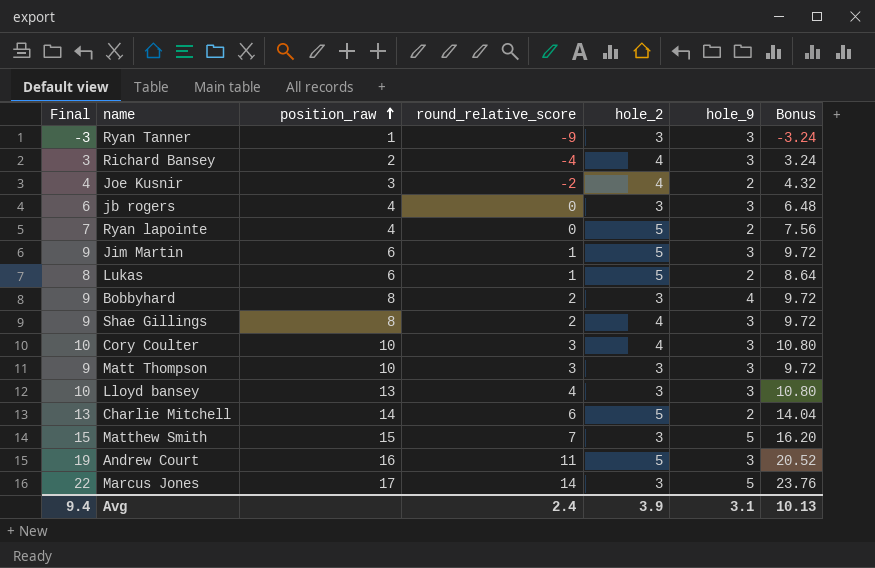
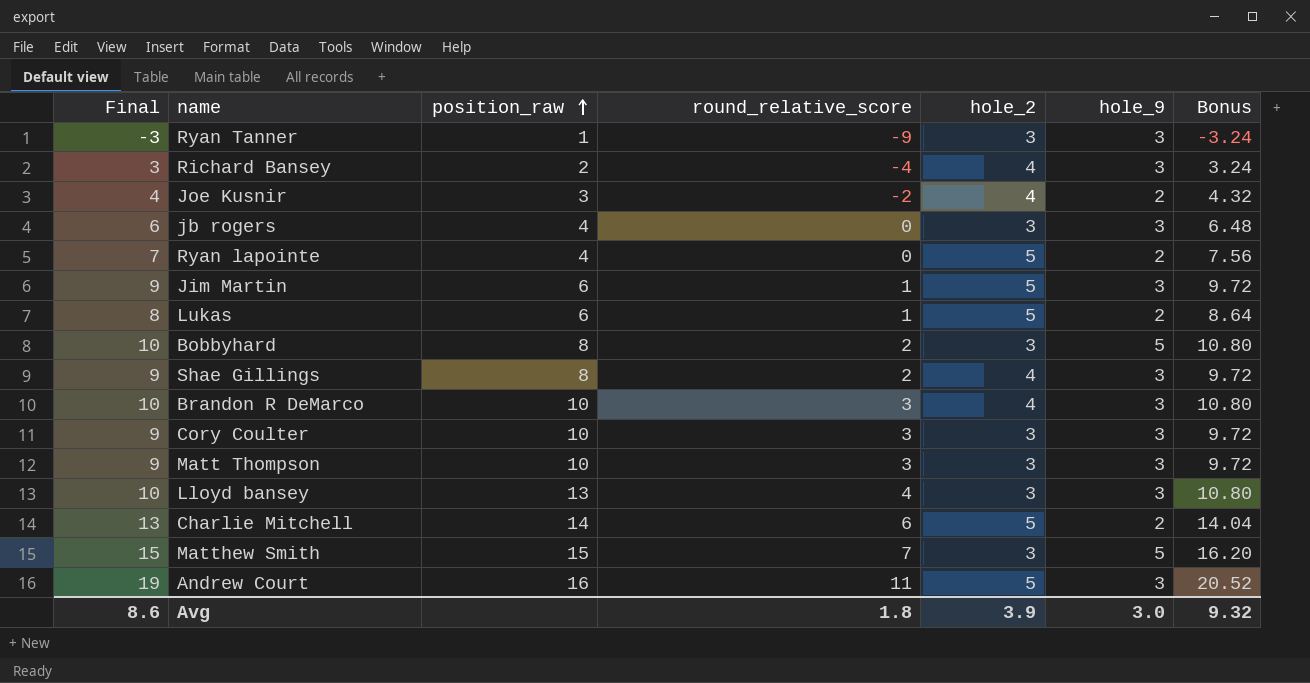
row Marcus Jones: 22 | 17 | 14 | 3 | 5 | 23.76 -> none
Bobbyhard | Final: 9 -> 10
Bobbyhard | hole_9: 4 -> 5
Bobbyhard | Bonus: 9.72 -> 10.80
row Brandon R DeMarco: none -> 10 | 10 | 3 | 4 | 3 | 10.80
Cory Coulter | Final: 10 -> 9
Cory Coulter | hole_2: 4 -> 3
Cory Coulter | Bonus: 10.80 -> 9.72
Avg | Final: 9.4 -> 8.6
Avg | round_relative_score: 2.4 -> 1.8
Avg | hole_9: 3.1 -> 3.0
Avg | Bonus: 10.13 -> 9.32

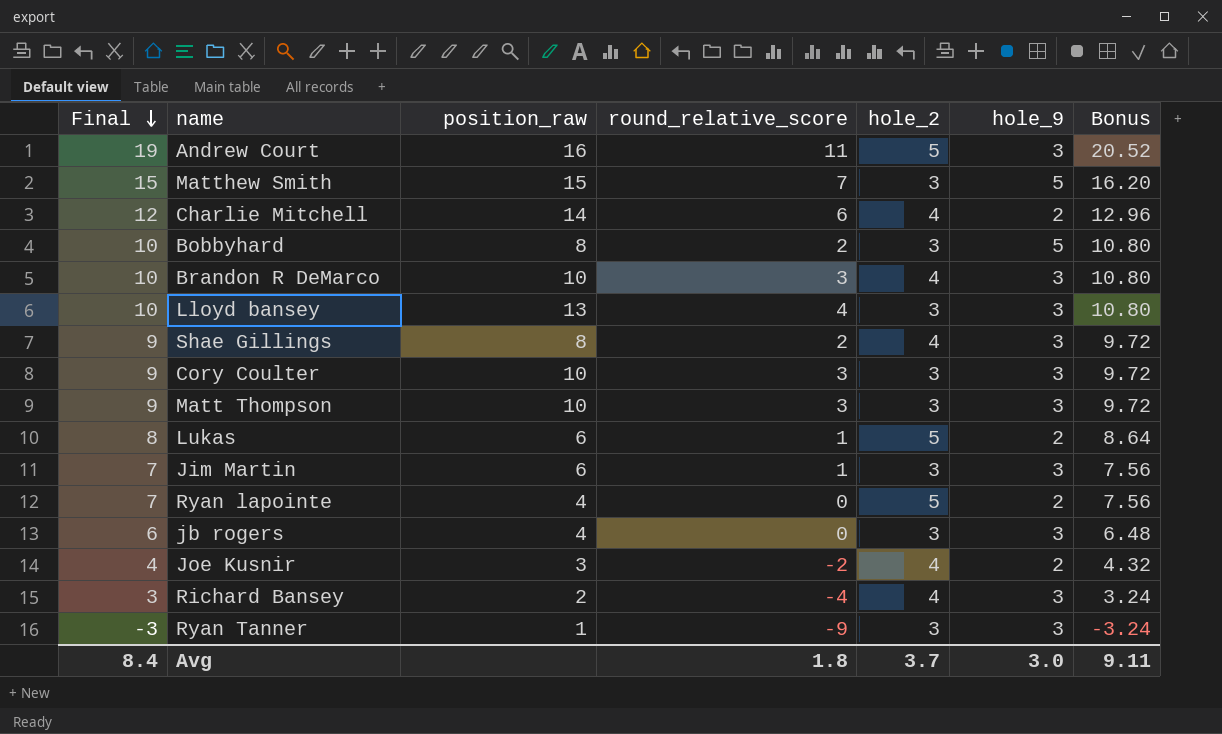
row order: position_raw ascending -> Final descending
Charlie Mitchell | Final: 13 -> 12
Charlie Mitchell | hole_2: 5 -> 4
Charlie Mitchell | Bonus: 14.04 -> 12.96
Jim Martin | Final: 9 -> 7
Jim Martin | hole_2: 5 -> 3
Jim Martin | Bonus: 9.72 -> 7.56
Avg | Final: 8.6 -> 8.4
Avg | hole_2: 3.9 -> 3.7
Avg | Bonus: 9.32 -> 9.11

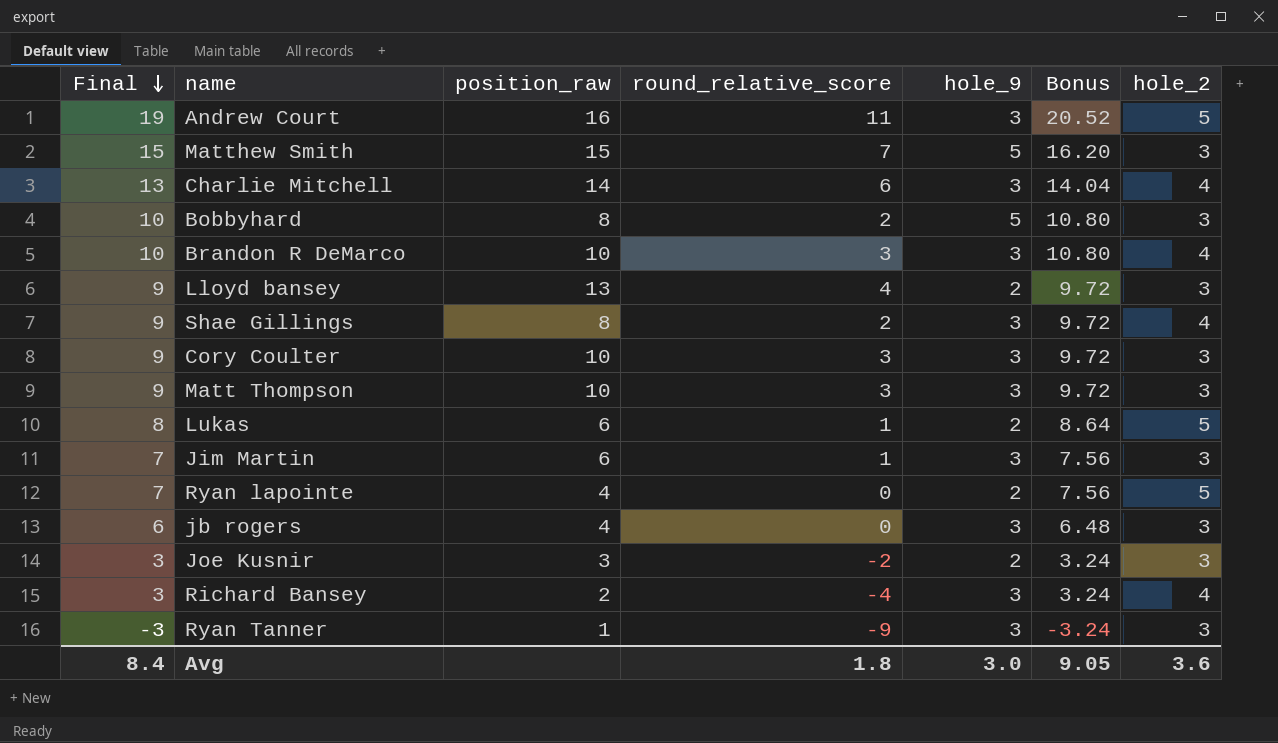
column hole_2 | position: 5 -> 7
Charlie Mitchell | Final: 12 -> 13
Charlie Mitchell | hole_9: 2 -> 3
Charlie Mitchell | Bonus: 12.96 -> 14.04
Lloyd bansey | Final: 10 -> 9
Lloyd bansey | hole_9: 3 -> 2
Lloyd bansey | Bonus: 10.80 -> 9.72
Joe Kusnir | Final: 4 -> 3
Joe Kusnir | Bonus: 4.32 -> 3.24
Joe Kusnir | hole_2: 4 -> 3
Avg | Bonus: 9.11 -> 9.05
Avg | hole_2: 3.7 -> 3.6

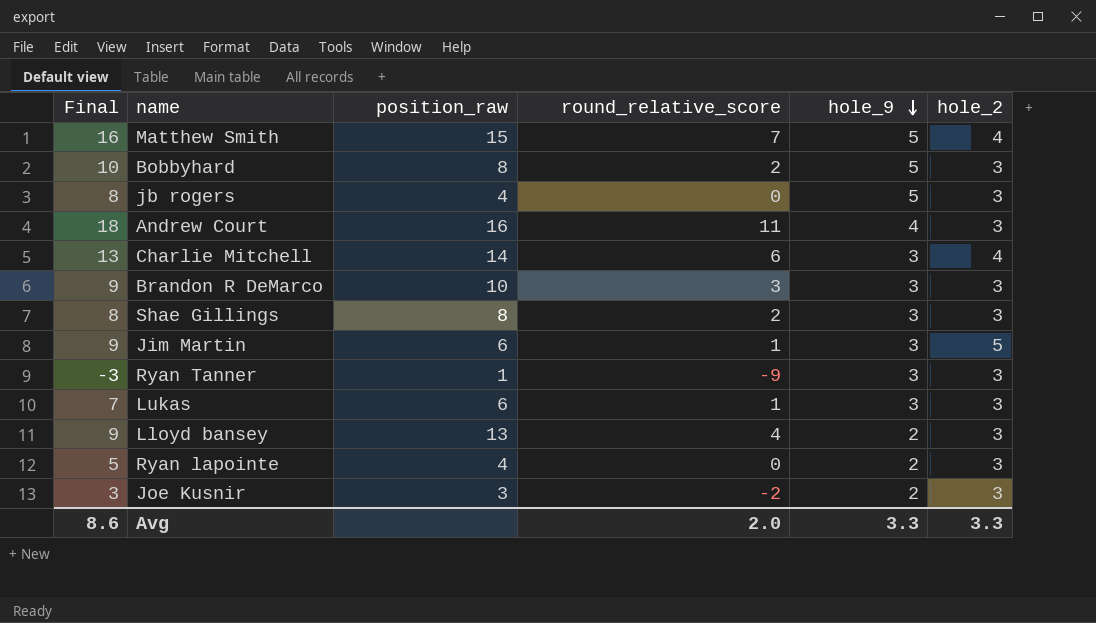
row order: Final descending -> hole_9 descending
column Bonus | formula: [Final] * 1.08 -> none
row Cory Coulter: 9 | 10 | 3 | 3 | 9.72 | 3 -> none
row Matt Thompson: 9 | 10 | 3 | 3 | 9.72 | 3 -> none
row Richard Bansey: 3 | 2 | -4 | 3 | 3.24 | 4 -> none
Matthew Smith | Final: 15 -> 16
Matthew Smith | hole_2: 3 -> 4
jb rogers | Final: 6 -> 8
jb rogers | hole_9: 3 -> 5
Andrew Court | Final: 19 -> 18
Andrew Court | hole_9: 3 -> 4
Andrew Court | hole_2: 5 -> 3
Brandon R DeMarco | Final: 10 -> 9
Brandon R DeMarco | hole_2: 4 -> 3
Shae Gillings | Final: 9 -> 8
Shae Gillings | hole_2: 4 -> 3
Jim Martin | Final: 7 -> 9
Jim Martin | hole_2: 3 -> 5
Lukas | Final: 8 -> 7
Lukas | hole_9: 2 -> 3
Lukas | hole_2: 5 -> 3
Ryan lapointe | Final: 7 -> 5
Ryan lapointe | hole_2: 5 -> 3
Avg | Final: 8.4 -> 8.6
Avg | round_relative_score: 1.8 -> 2.0
Avg | hole_9: 3.0 -> 3.3
Avg | hole_2: 3.6 -> 3.3

